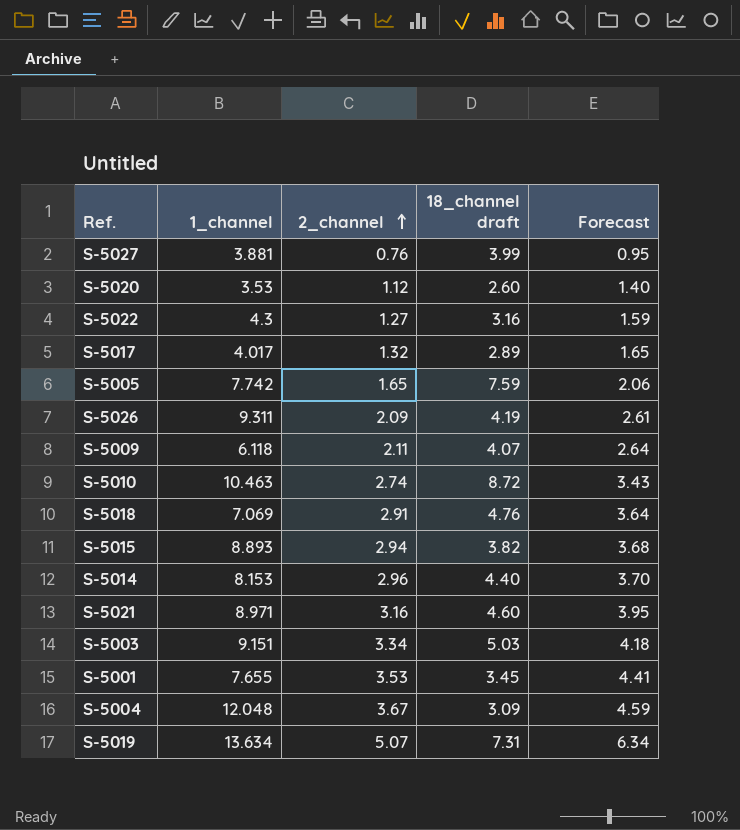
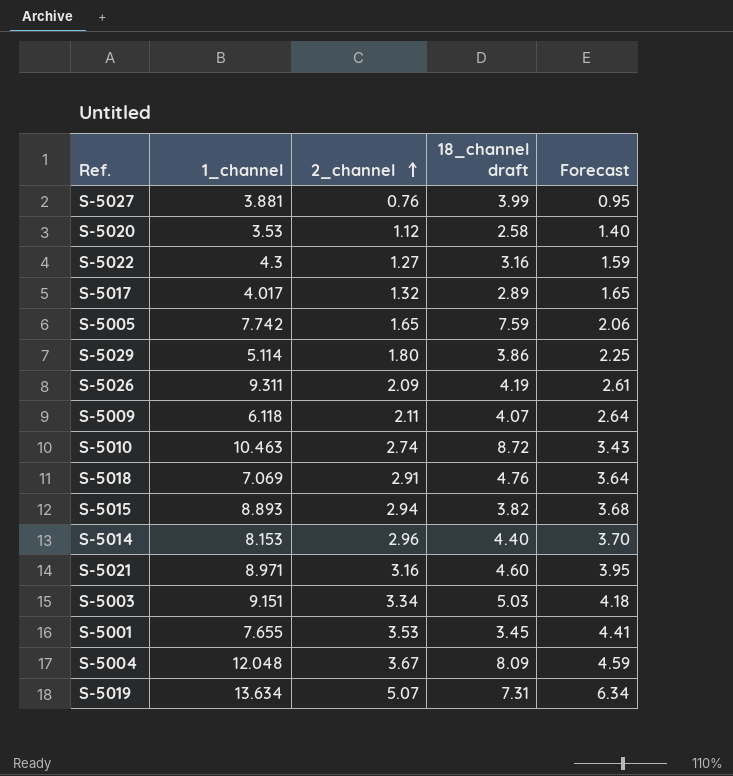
S-5020 | 18_channel draft: 2.60 -> 2.58
row S-5029: none -> 5.114 | 1.80 | 3.86 | 2.25
S-5004 | 18_channel draft: 3.09 -> 8.09

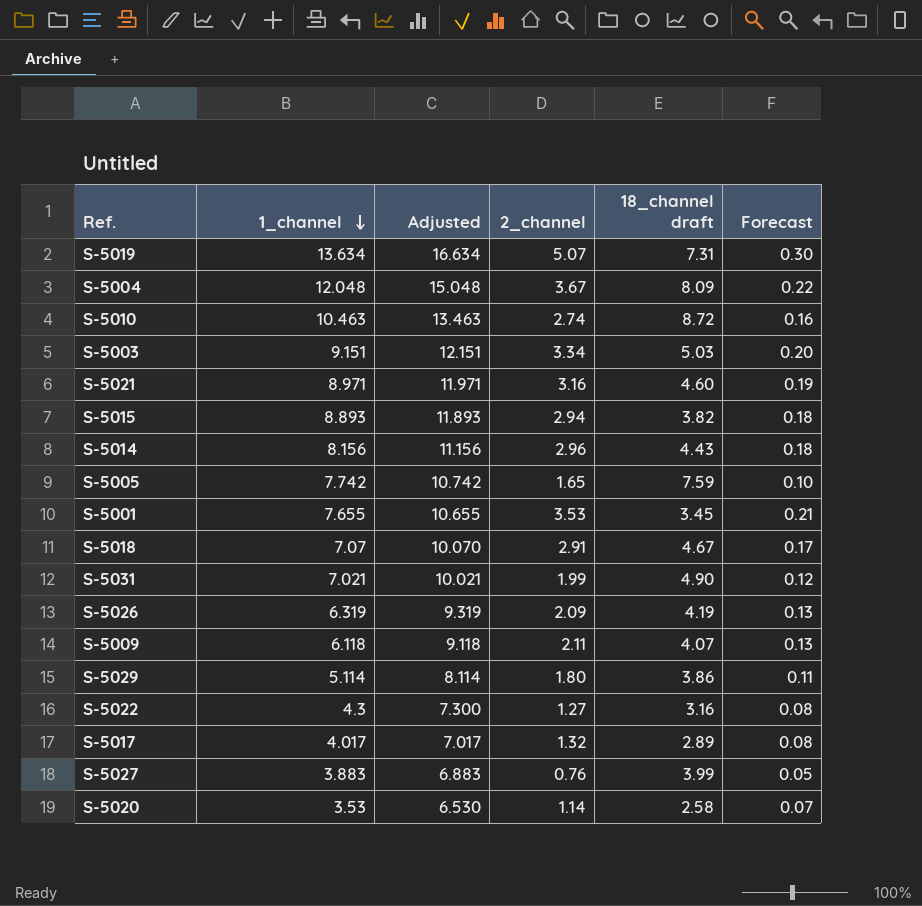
row order: 2_channel ascending -> 1_channel descending
column Adjusted | formula: none -> [1_channel] + 3
column Forecast | formula: [2_channel] * 1.25 -> [2_channel] * 0.06
S-5014 | 1_channel: 8.153 -> 8.156
S-5014 | 18_channel draft: 4.40 -> 4.43
S-5018 | 1_channel: 7.069 -> 7.07
S-5018 | 18_channel draft: 4.76 -> 4.67
row S-5031: none -> 7.021 | 10.021 | 1.99 | 4.90 | 0.12
S-5026 | 1_channel: 9.311 -> 6.319
S-5027 | 1_channel: 3.881 -> 3.883
S-5020 | 2_channel: 1.12 -> 1.14

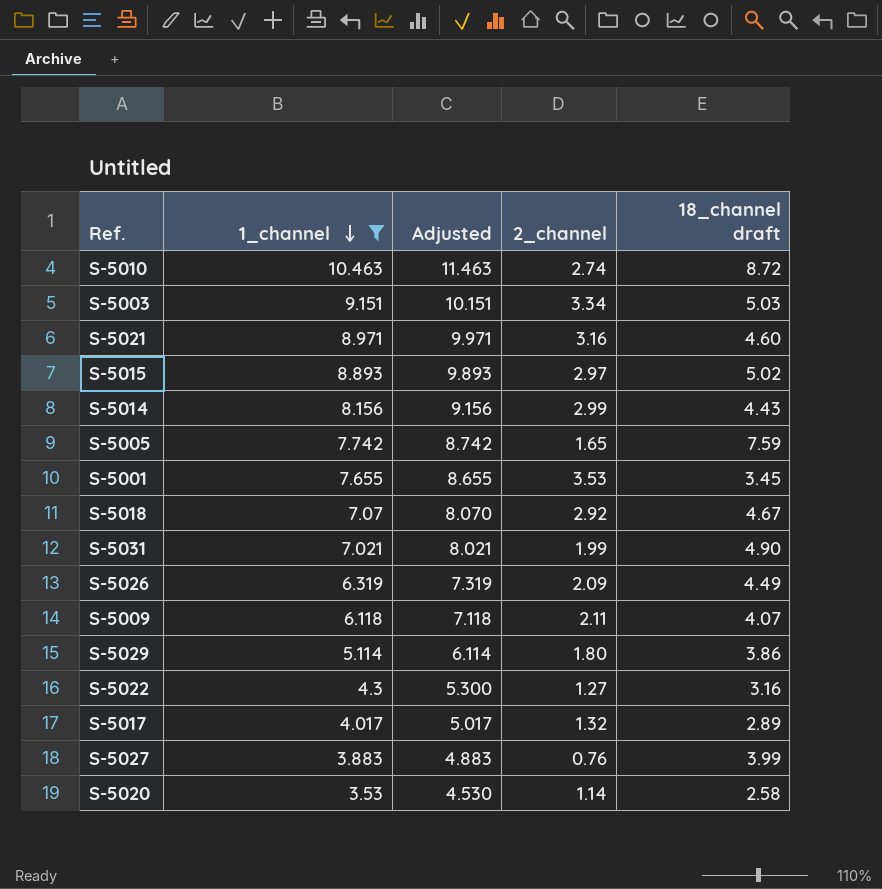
filter: none -> 1_channel <= 10.463
column Forecast | formula: [2_channel] * 0.06 -> none
column Adjusted | formula: [1_channel] + 3 -> [1_channel] + 1
S-5015 | 2_channel: 2.94 -> 2.97
S-5015 | 18_channel draft: 3.82 -> 5.02
S-5014 | 2_channel: 2.96 -> 2.99
S-5018 | 2_channel: 2.91 -> 2.92
S-5026 | 18_channel draft: 4.19 -> 4.49

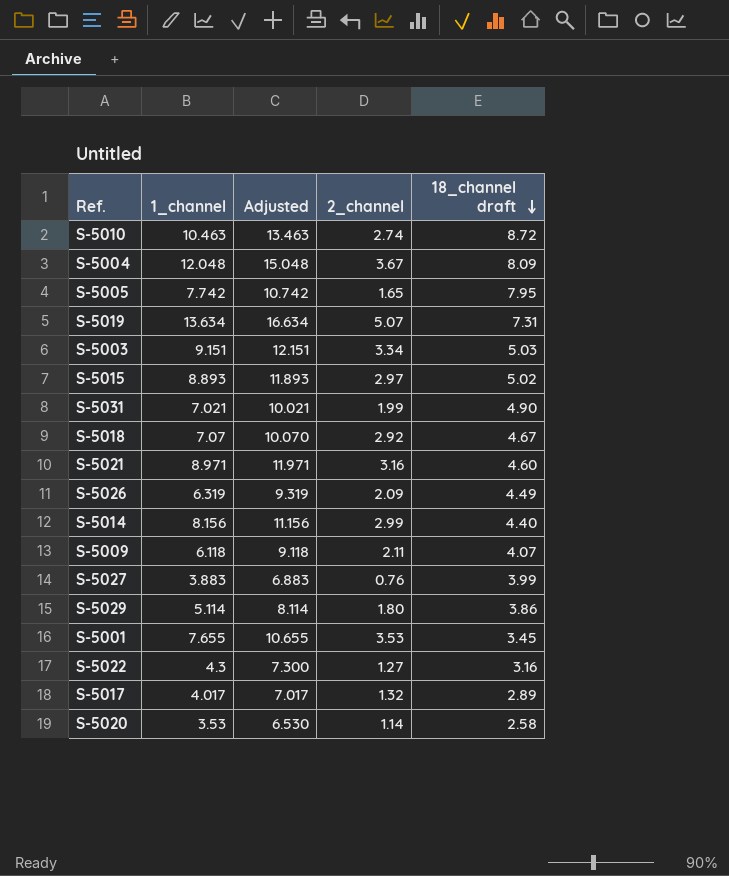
filter: 1_channel <= 10.463 -> none
row order: 1_channel descending -> 18_channel draft descending
column Adjusted | formula: [1_channel] + 1 -> [1_channel] + 3
S-5005 | 18_channel draft: 7.59 -> 7.95
S-5014 | 18_channel draft: 4.43 -> 4.40

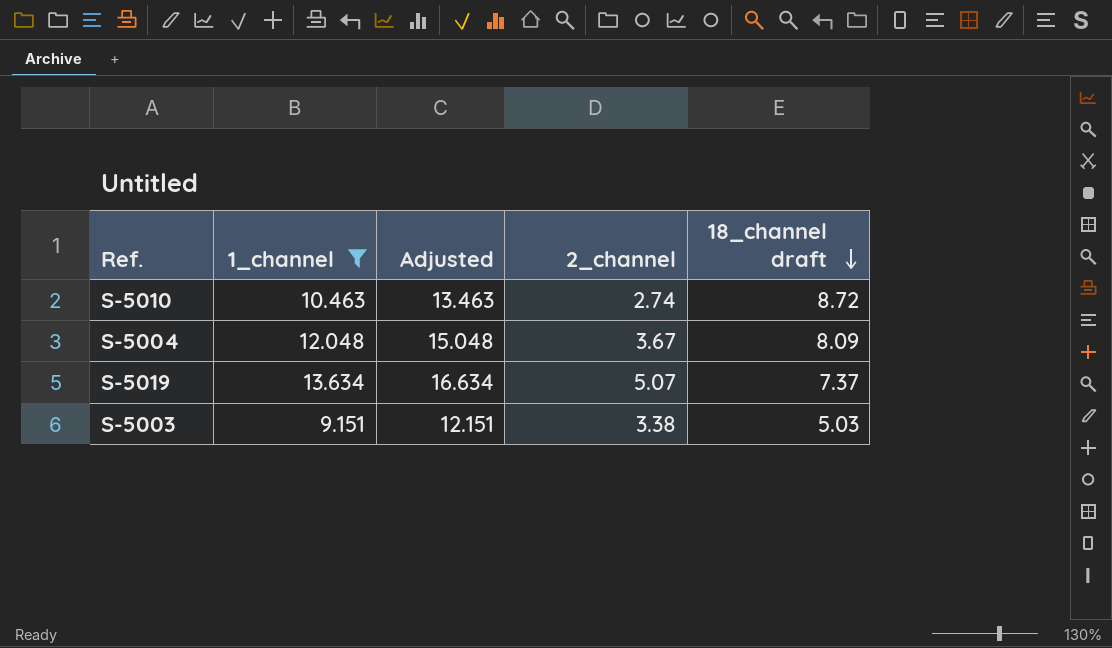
filter: none -> 1_channel >= 9.151
S-5019 | 18_channel draft: 7.31 -> 7.37
S-5003 | 2_channel: 3.34 -> 3.38

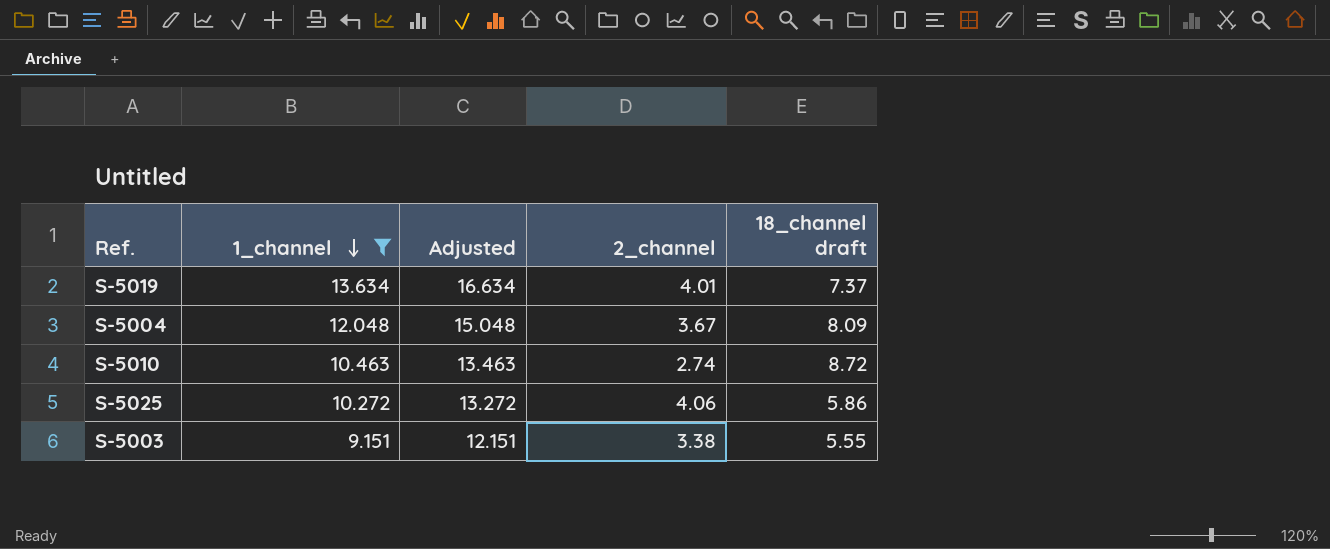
row order: 18_channel draft descending -> 1_channel descending
S-5019 | 2_channel: 5.07 -> 4.01
row S-5025: none -> 10.272 | 13.272 | 4.06 | 5.86
S-5003 | 18_channel draft: 5.03 -> 5.55

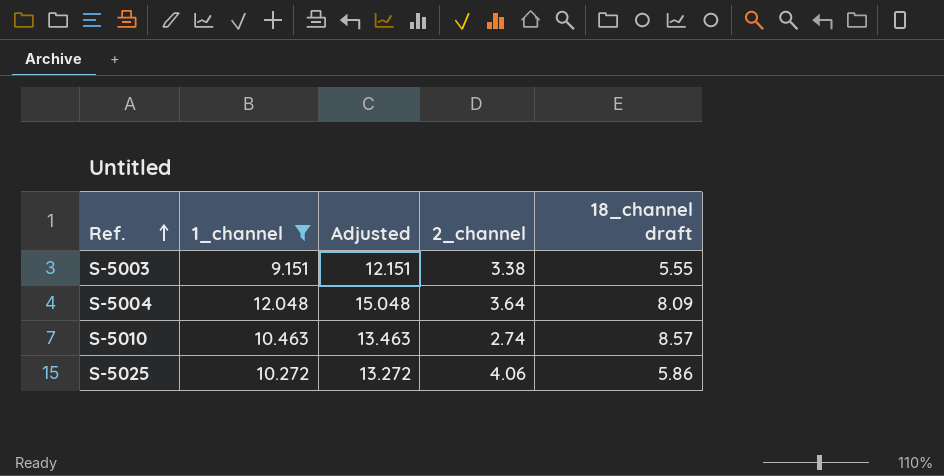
row order: 1_channel descending -> Ref. ascending
row S-5019: 13.634 | 16.634 | 4.01 | 7.37 -> none
S-5004 | 2_channel: 3.67 -> 3.64
S-5010 | 18_channel draft: 8.72 -> 8.57

